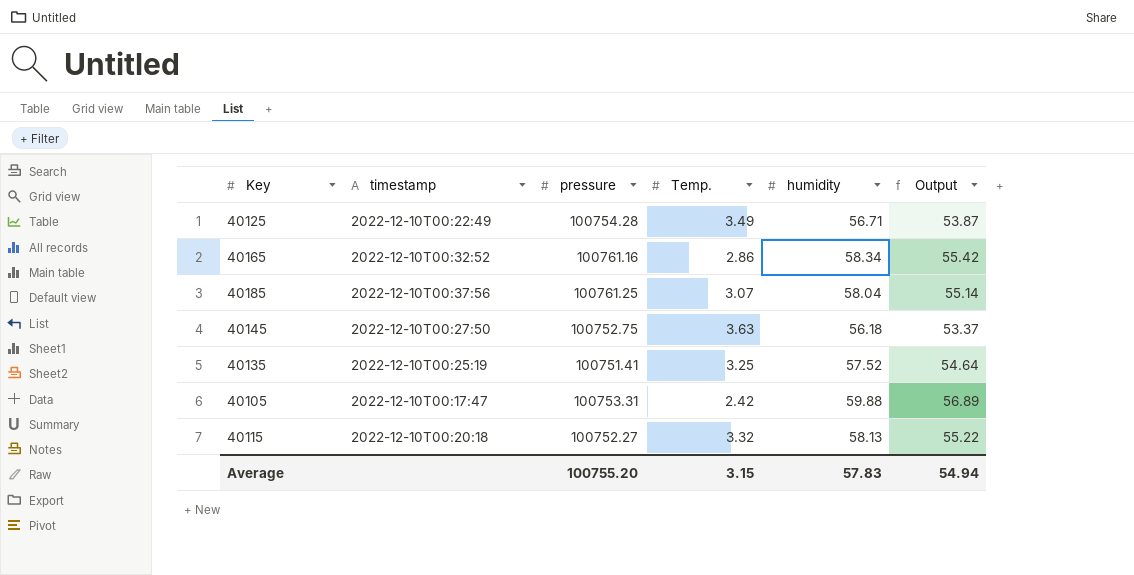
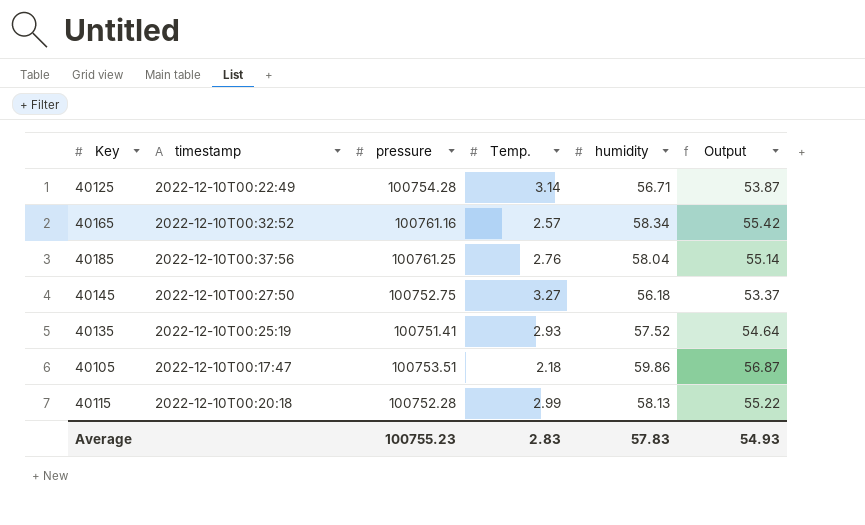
40125 | Temp.: 3.49 -> 3.14
40165 | Temp.: 2.86 -> 2.57
40185 | Temp.: 3.07 -> 2.76
40145 | Temp.: 3.63 -> 3.27
40135 | Temp.: 3.25 -> 2.93
40105 | pressure: 100753.31 -> 100753.51
40105 | Temp.: 2.42 -> 2.18
40105 | humidity: 59.88 -> 59.86
40105 | Output: 56.89 -> 56.87
40115 | pressure: 100752.27 -> 100752.28
40115 | Temp.: 3.32 -> 2.99
Average | pressure: 100755.20 -> 100755.23
Average | Temp.: 3.15 -> 2.83
Average | Output: 54.94 -> 54.93

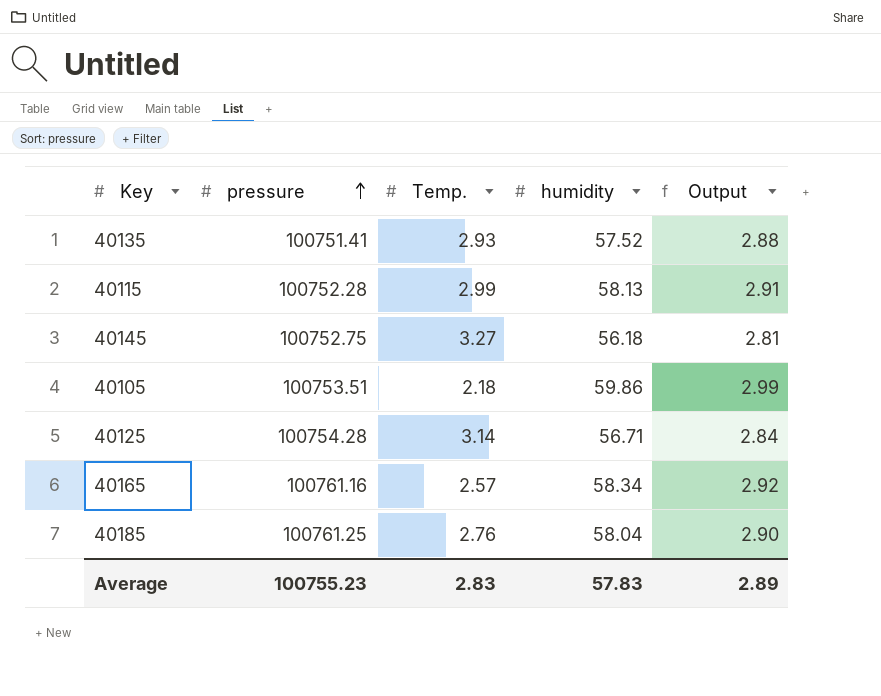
row order: none -> pressure ascending
column timestamp | position: 2 -> none
column Output | formula: [humidity] * 0.95 -> [humidity] * 0.05
Average | Output: 54.93 -> 2.89

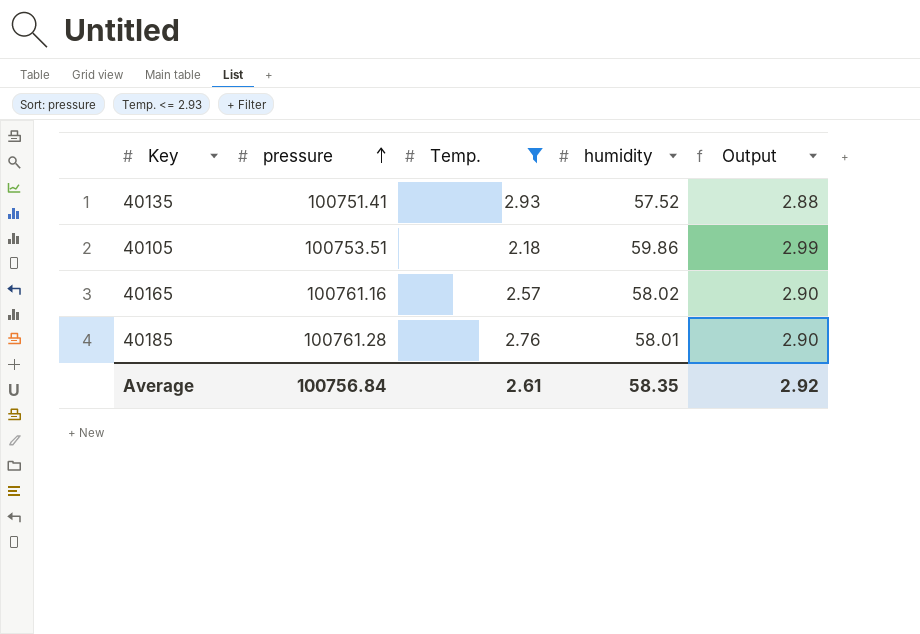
filter: none -> Temp. <= 2.93
40165 | humidity: 58.34 -> 58.02
40165 | Output: 2.92 -> 2.90
40185 | pressure: 100761.25 -> 100761.28
40185 | humidity: 58.04 -> 58.01
Average | pressure: 100755.23 -> 100756.84
Average | Temp.: 2.83 -> 2.61
Average | humidity: 57.83 -> 58.35
Average | Output: 2.89 -> 2.92

